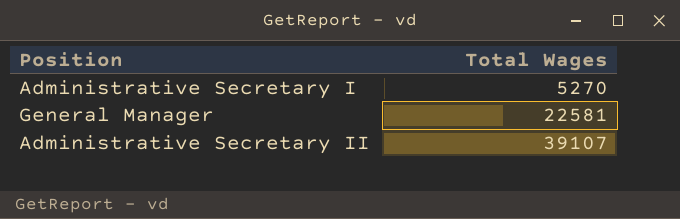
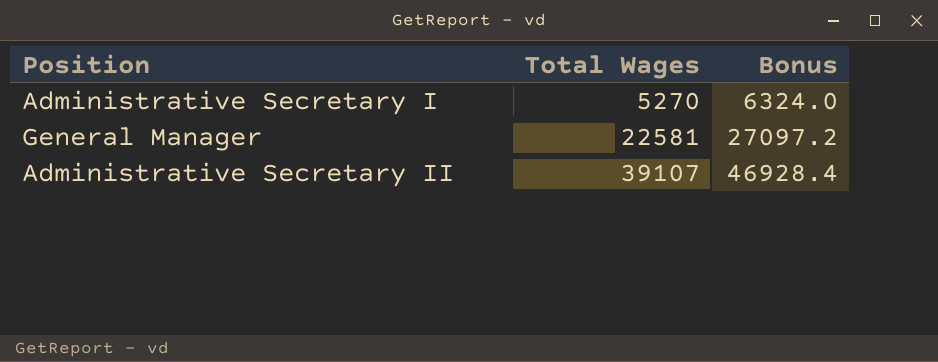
column Bonus | formula: none -> [Total Wages] * 1.2

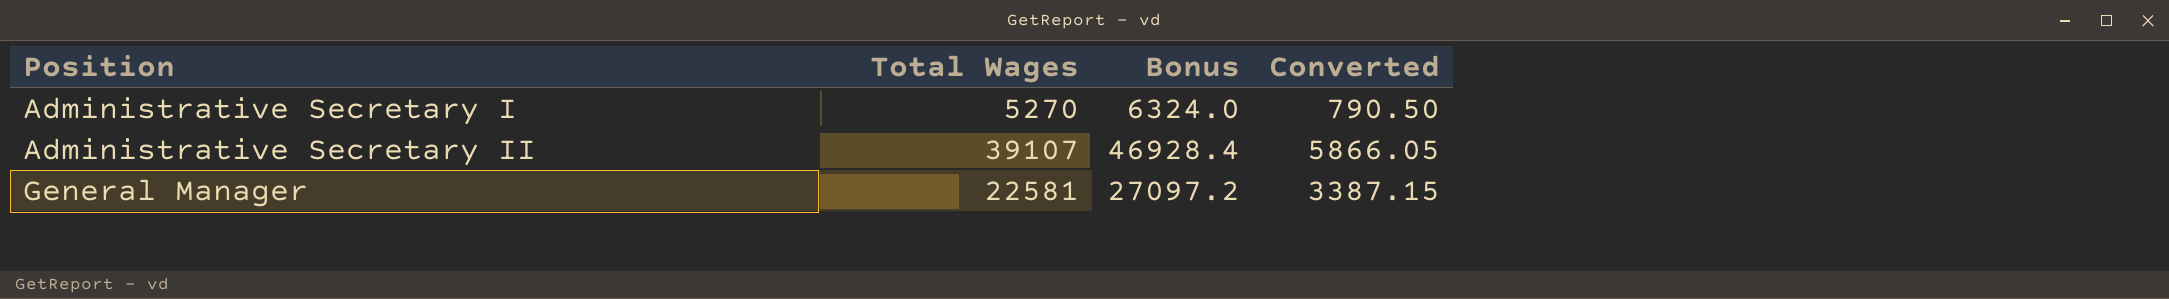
row order: Total Wages ascending -> Position ascending
column Converted | formula: none -> [Total Wages] * 0.15

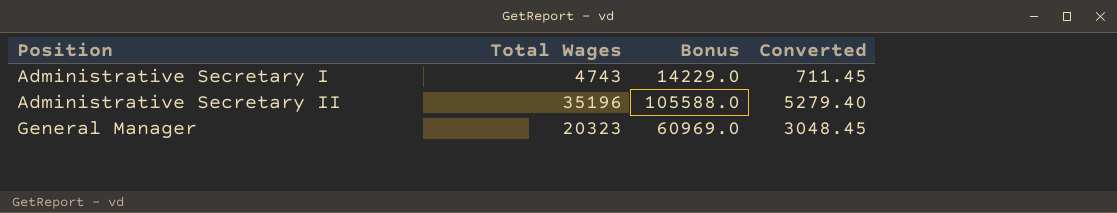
column Bonus | formula: [Total Wages] * 1.2 -> [Total Wages] * 3
Administrative Secretary I | Total Wages: 5270 -> 4743
Administrative Secretary I | Converted: 790.50 -> 711.45
Administrative Secretary II | Total Wages: 39107 -> 35196
Administrative Secretary II | Converted: 5866.05 -> 5279.40
General Manager | Total Wages: 22581 -> 20323
General Manager | Converted: 3387.15 -> 3048.45

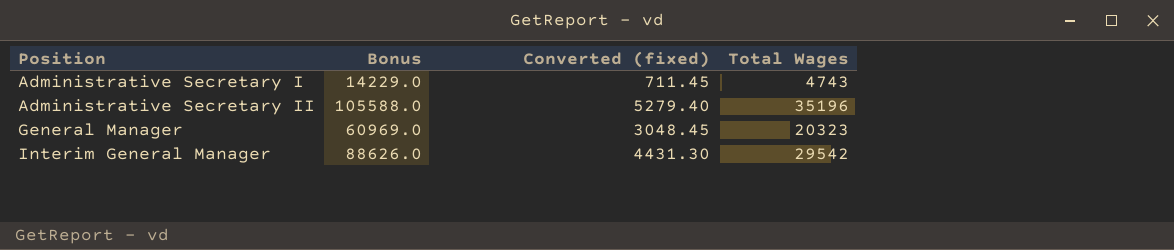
column name: Converted -> Converted (fixed)
column Total Wages | position: 2 -> 4
row Interim General Manager: none -> 88626.0 | 4431.30 | 29542

